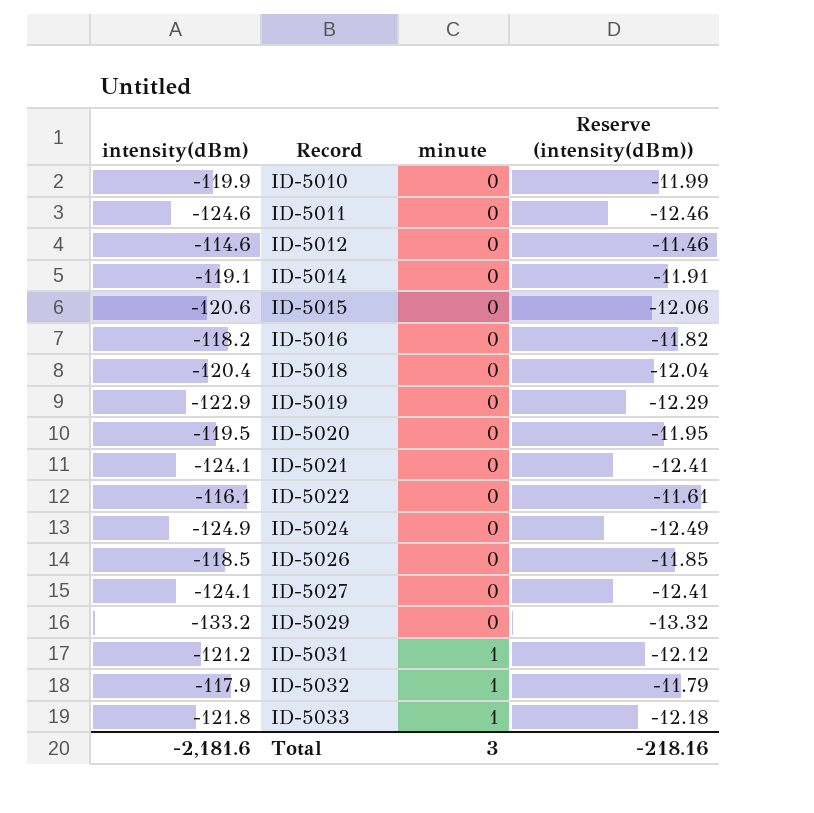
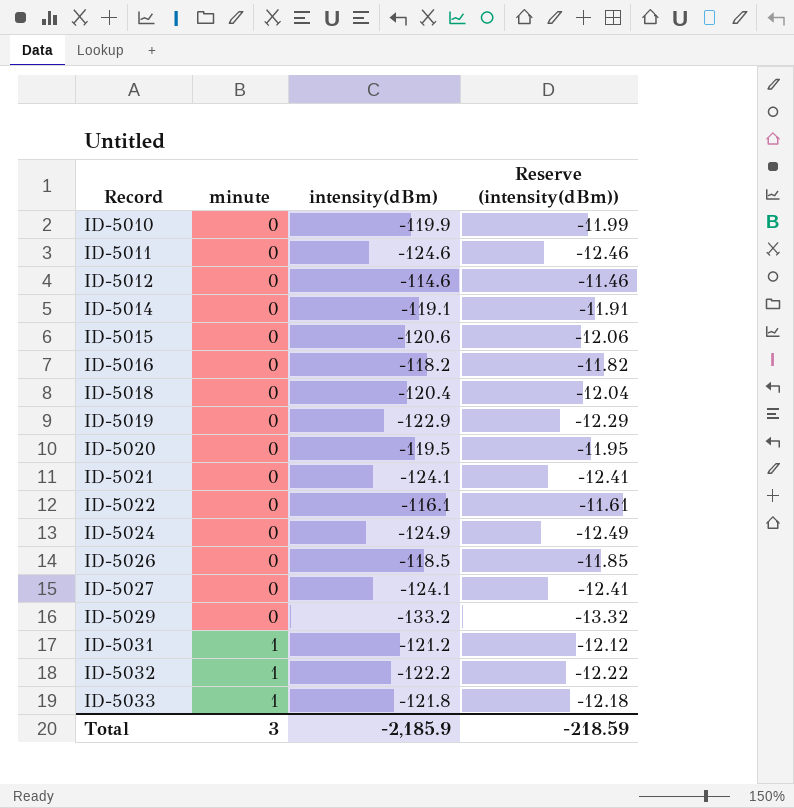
column intensity(dBm) | position: 1 -> 3
ID-5032 | intensity(dBm): -117.9 -> -122.2
ID-5032 | Reserve (intensity(dBm)): -11.79 -> -12.22
Total | intensity(dBm): -2,181.6 -> -2,185.9
Total | Reserve (intensity(dBm)): -218.16 -> -218.59

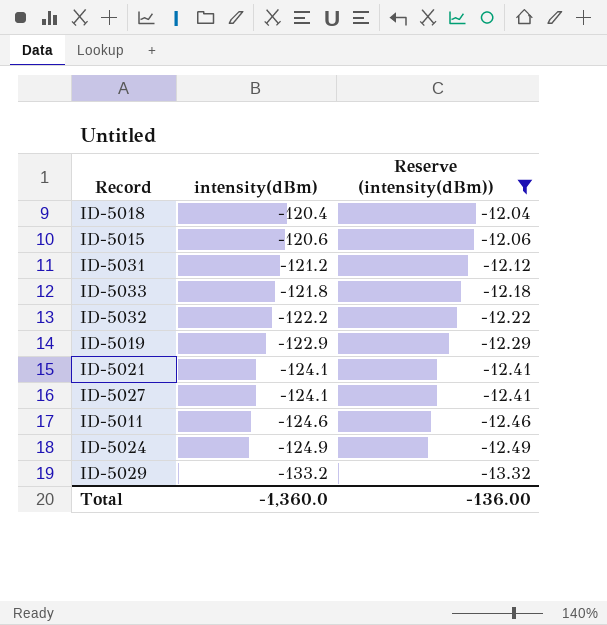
filter: none -> Reserve (intensity(dBm)) <= -12.04
row order: Record ascending -> intensity(dBm) descending
column minute | position: 2 -> none
Total | intensity(dBm): -2,185.9 -> -1,360.0
Total | Reserve (intensity(dBm)): -218.59 -> -136.00

